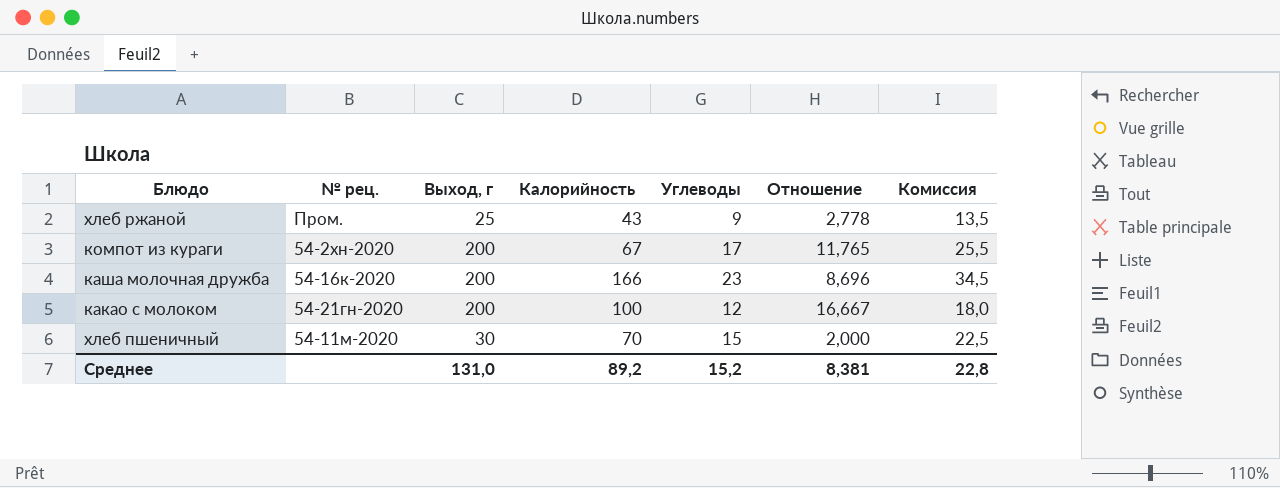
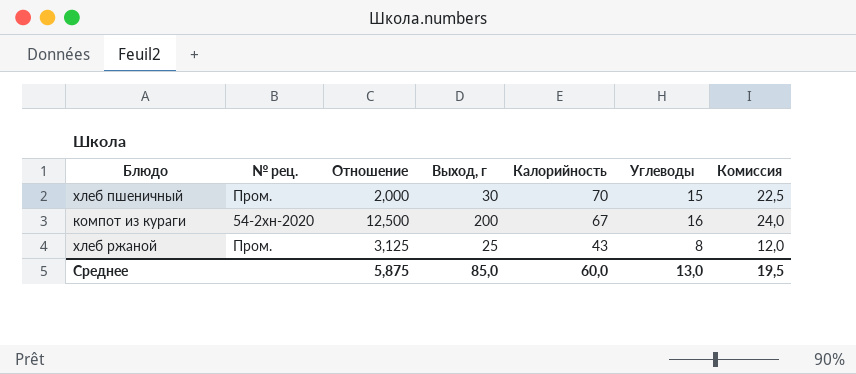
row order: none -> Калорийность descending
column Отношение | position: 6 -> 3
row каша молочная дружба: 54-16к-2020 | 200 | 166 | 23 | 8,696 | 34,5 -> none
row какао с молоком: 54-21гн-2020 | 200 | 100 | 12 | 16,667 | 18,0 -> none
хлеб пшеничный | № рец.: 54-11м-2020 -> Пром.
компот из кураги | Отношение: 11,765 -> 12,500
компот из кураги | Углеводы: 17 -> 16
компот из кураги | Комиссия: 25,5 -> 24,0
хлеб ржаной | Отношение: 2,778 -> 3,125
хлеб ржаной | Углеводы: 9 -> 8
хлеб ржаной | Комиссия: 13,5 -> 12,0
Среднее | Отношение: 8,381 -> 5,875
Среднее | Выход, г: 131,0 -> 85,0
Среднее | Калорийность: 89,2 -> 60,0
Среднее | Углеводы: 15,2 -> 13,0
Среднее | Комиссия: 22,8 -> 19,5

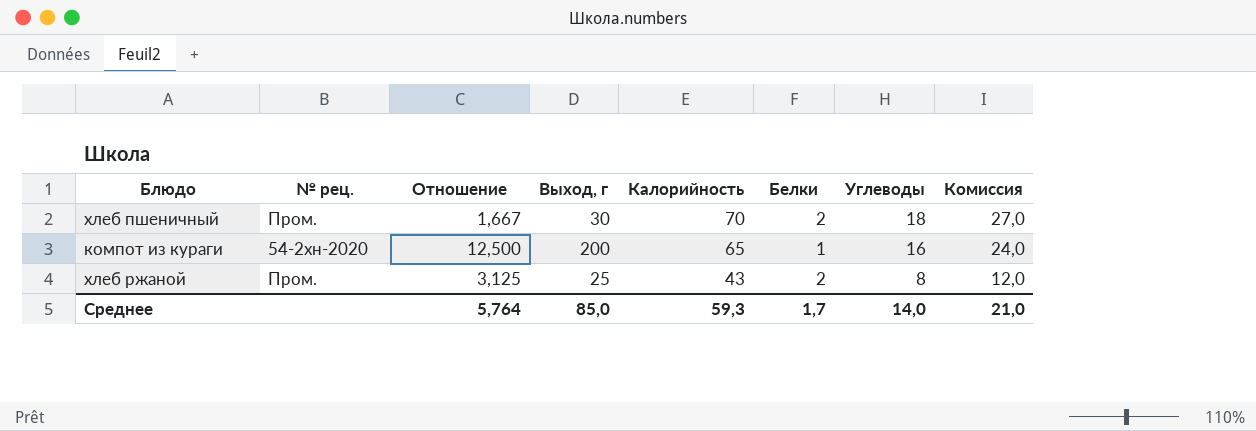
column Белки | position: none -> 6
хлеб пшеничный | Отношение: 2,000 -> 1,667
хлеб пшеничный | Углеводы: 15 -> 18
хлеб пшеничный | Комиссия: 22,5 -> 27,0
компот из кураги | Калорийность: 67 -> 65
Среднее | Отношение: 5,875 -> 5,764
Среднее | Калорийность: 60,0 -> 59,3
Среднее | Углеводы: 13,0 -> 14,0
Среднее | Комиссия: 19,5 -> 21,0

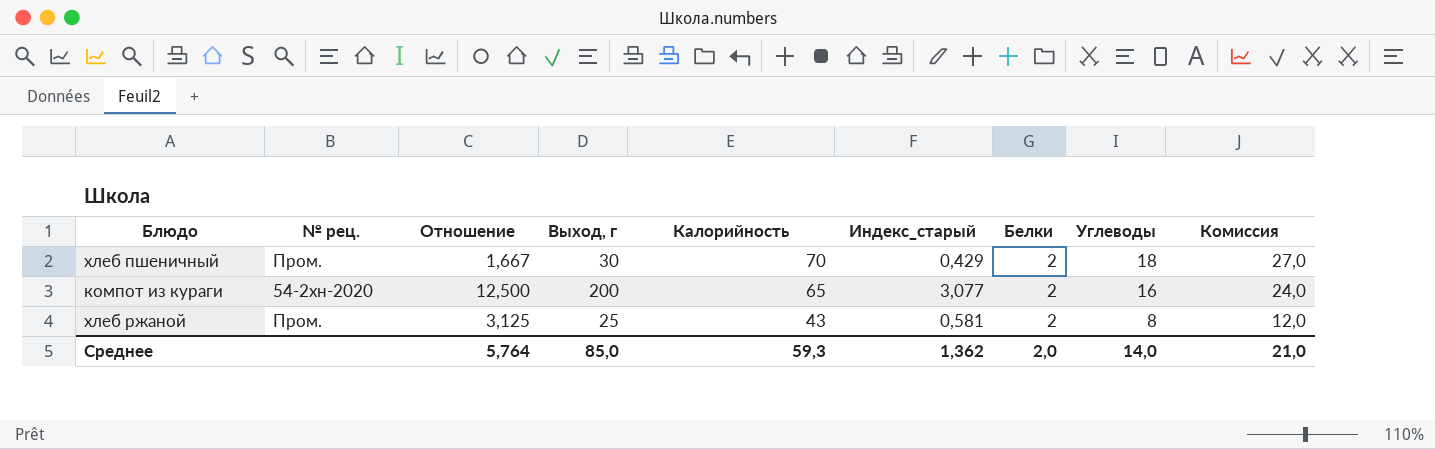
column Индекс_старый | formula: none -> [Выход, г] / [Калорийность]
компот из кураги | Белки: 1 -> 2
Среднее | Белки: 1,7 -> 2,0

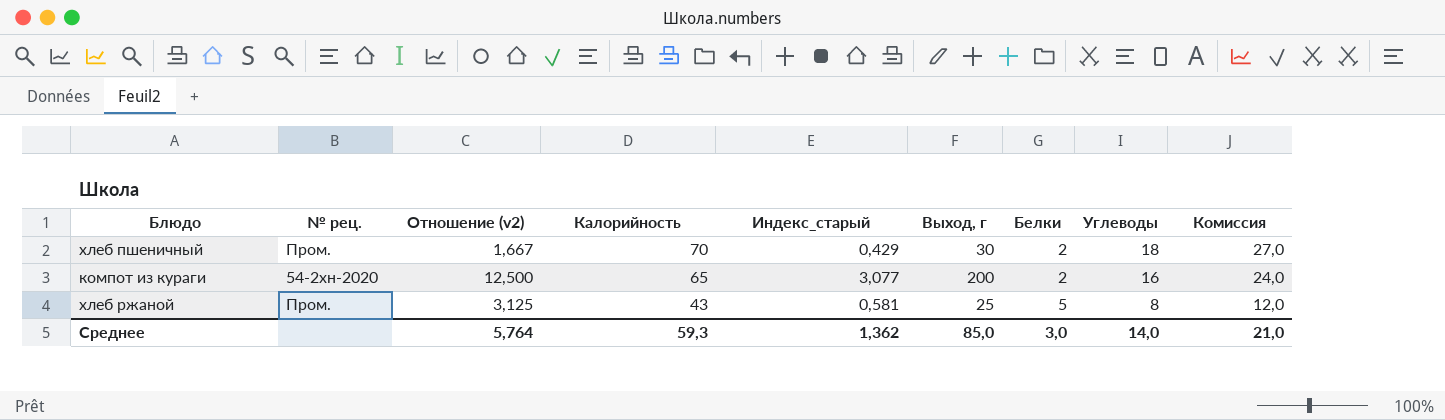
column name: Отношение -> Отношение (v2)
column Выход, г | position: 4 -> 6
хлеб ржаной | Белки: 2 -> 5
Среднее | Белки: 2,0 -> 3,0

